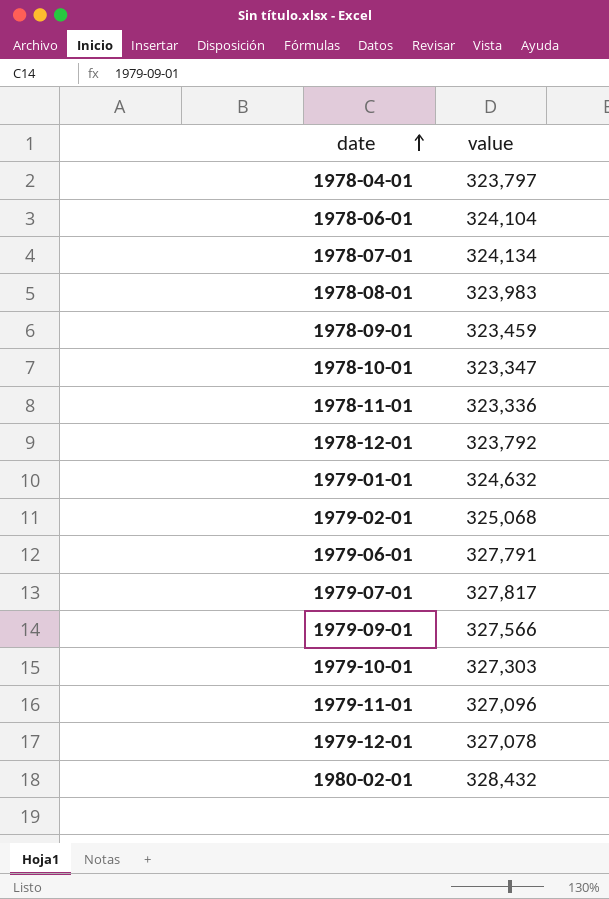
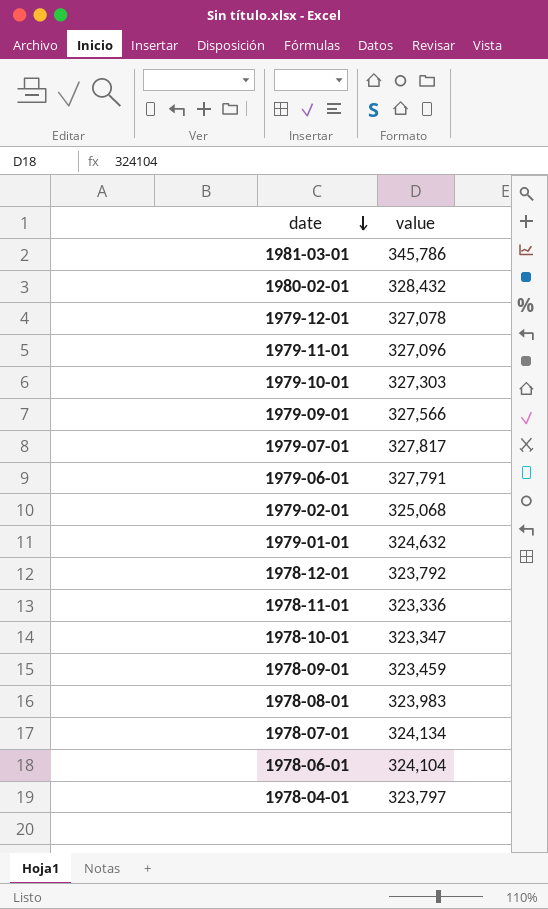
row order: date ascending -> date descending
row 1981-03-01: none -> 345,786

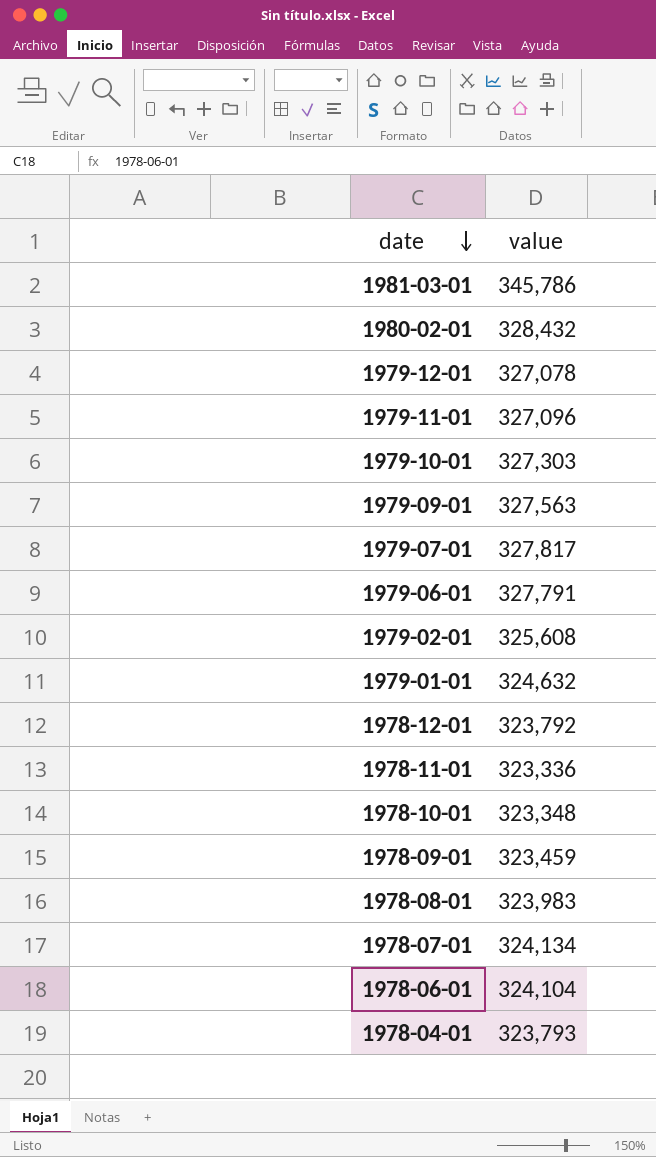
1979-09-01 | value: 327,566 -> 327,563
1979-02-01 | value: 325,068 -> 325,608
1978-10-01 | value: 323,347 -> 323,348
1978-04-01 | value: 323,797 -> 323,793

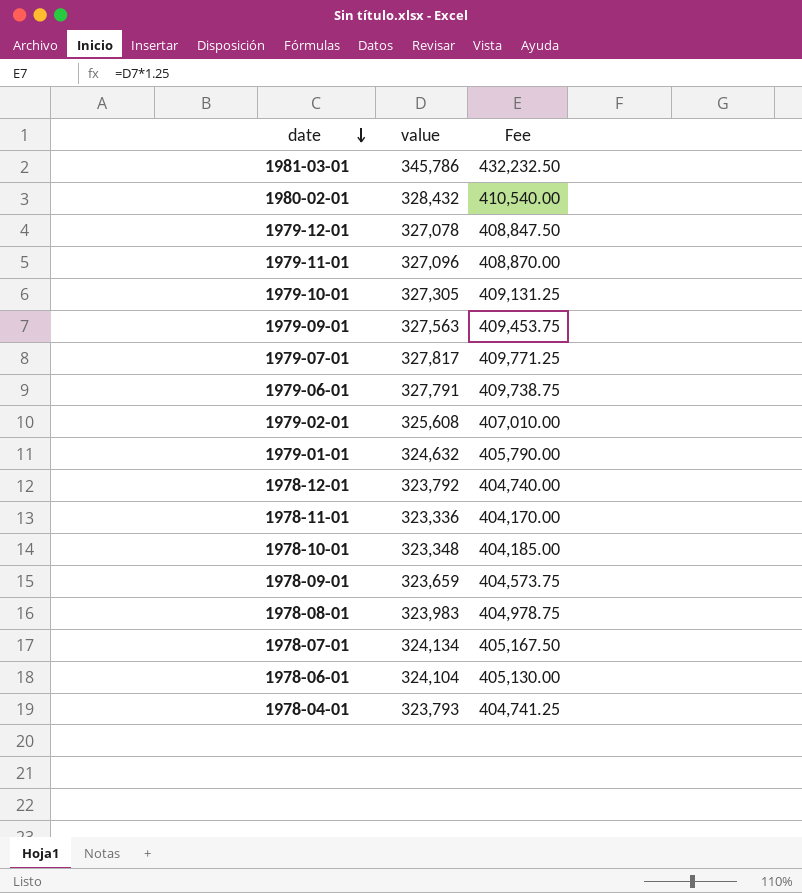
column Fee | formula: none -> [value] * 1.25
1979-10-01 | value: 327,303 -> 327,305
1978-09-01 | value: 323,459 -> 323,659

